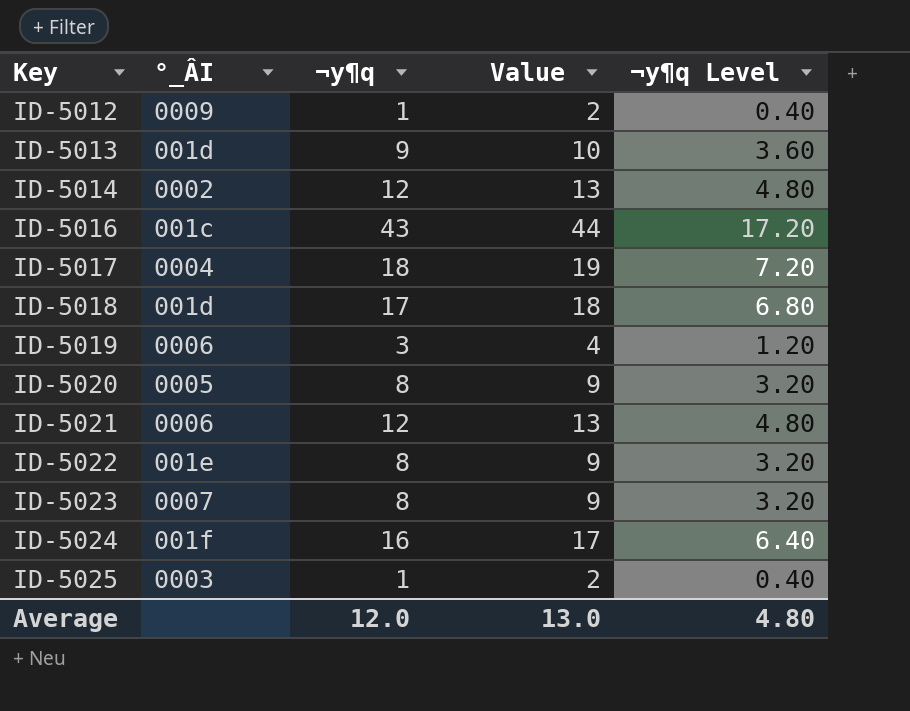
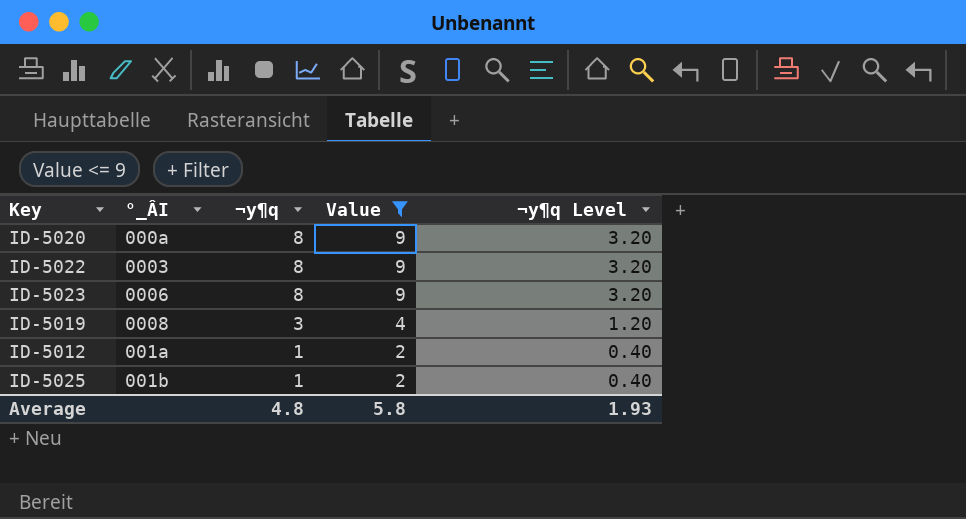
filter: none -> Value <= 9
row order: Key ascending -> ¬y¶q descending
ID-5020 | °_ÂI: 0005 -> 000a
ID-5022 | °_ÂI: 001e -> 0003
ID-5023 | °_ÂI: 0007 -> 0006
ID-5019 | °_ÂI: 0006 -> 0008
ID-5012 | °_ÂI: 0009 -> 001a
ID-5025 | °_ÂI: 0003 -> 001b
Average | ¬y¶q: 12.0 -> 4.8
Average | Value: 13.0 -> 5.8
Average | ¬y¶q Level: 4.80 -> 1.93

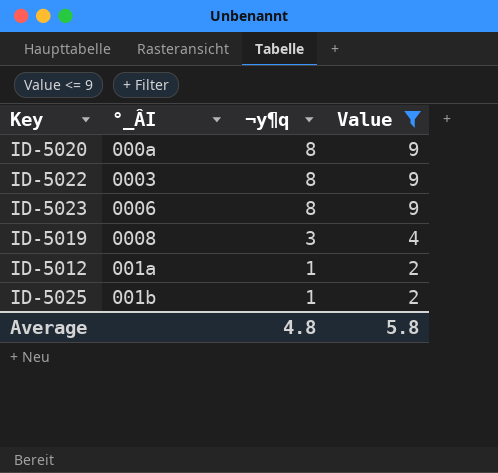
column ¬y¶q Level | formula: [¬y¶q] * 0.4 -> none

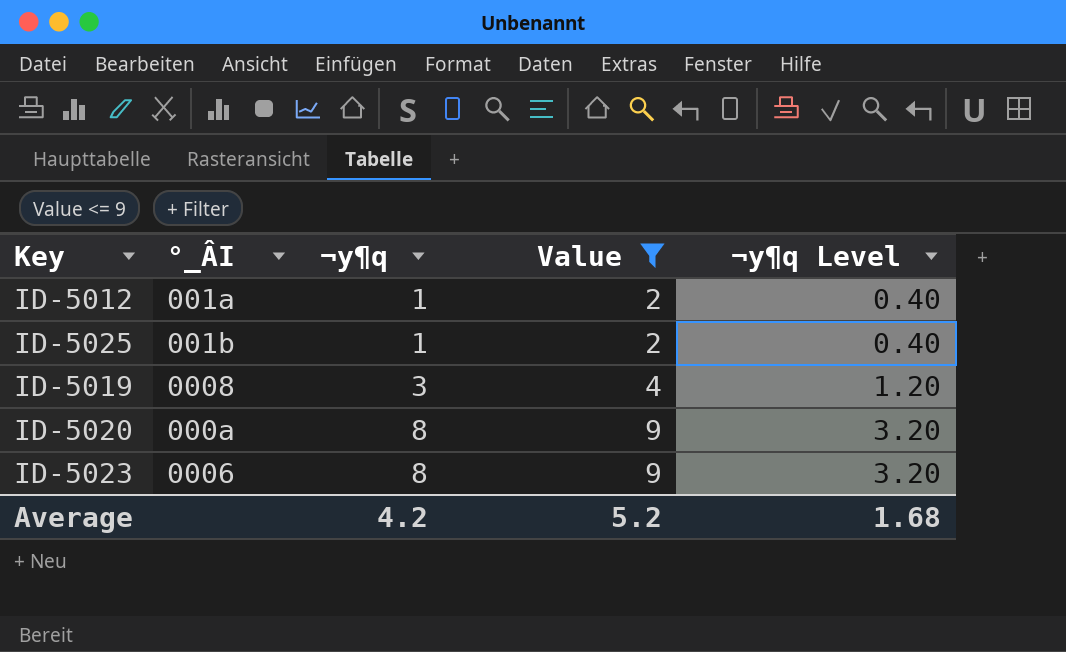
row order: ¬y¶q descending -> ¬y¶q ascending
column ¬y¶q Level | formula: none -> [¬y¶q] * 0.4
row ID-5022: 0003 | 8 | 9 -> none
Average | ¬y¶q: 4.8 -> 4.2
Average | Value: 5.8 -> 5.2

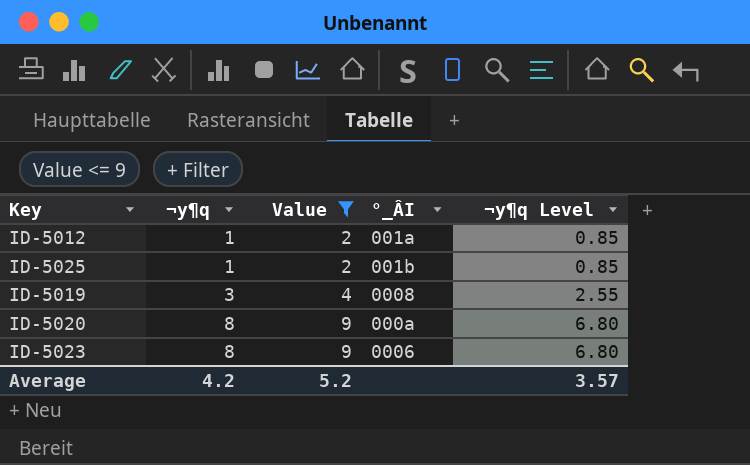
column °_ÂI | position: 2 -> 4
column ¬y¶q Level | formula: [¬y¶q] * 0.4 -> [¬y¶q] * 0.85
Average | ¬y¶q Level: 1.68 -> 3.57

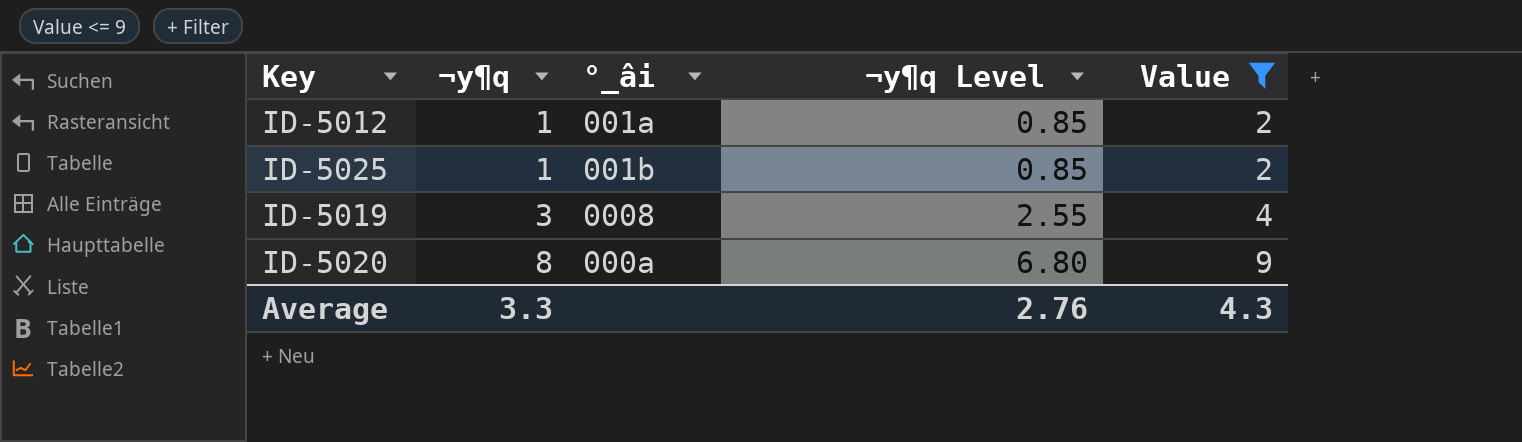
column name: °_ÂI -> °_âi
column Value | position: 3 -> 5
row ID-5023: 8 | 9 | 0006 | 6.80 -> none
Average | ¬y¶q: 4.2 -> 3.3
Average | ¬y¶q Level: 3.57 -> 2.76
Average | Value: 5.2 -> 4.3

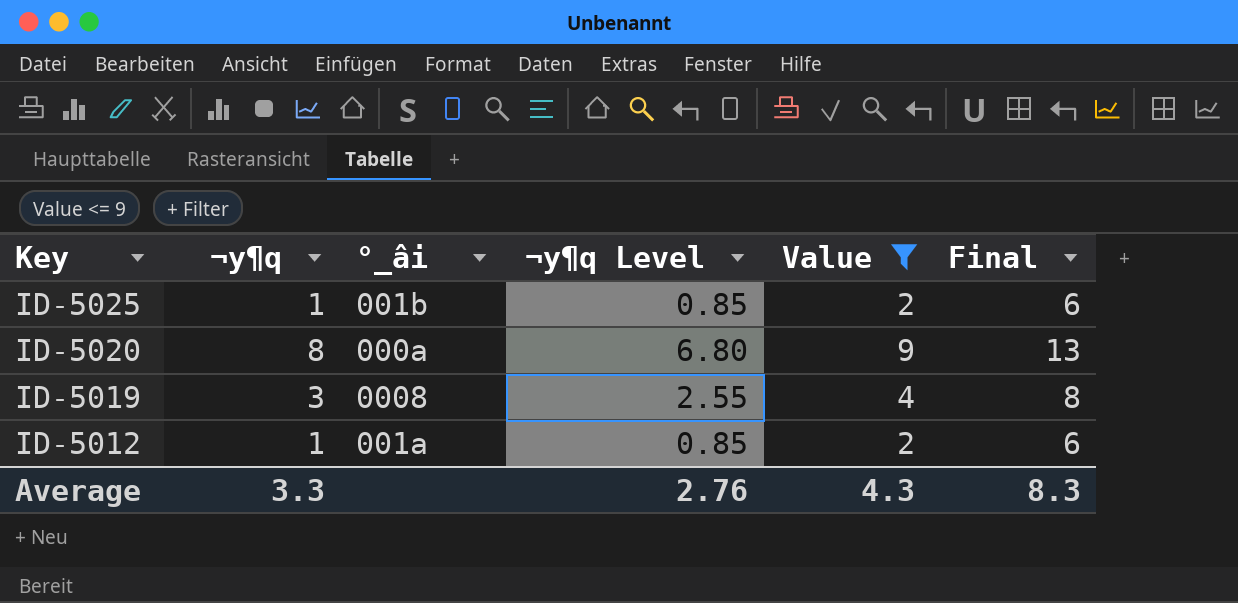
row order: ¬y¶q ascending -> Key descending
column Final | formula: none -> [¬y¶q] + 5

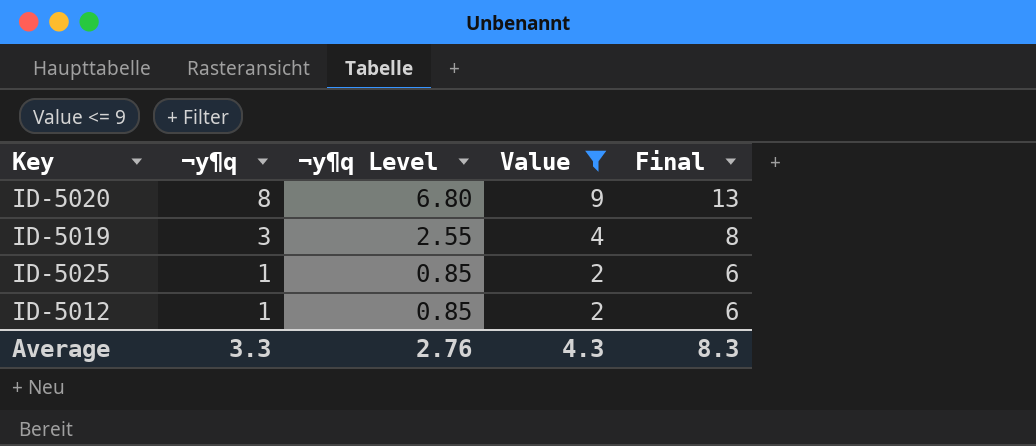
row order: Key descending -> ¬y¶q descending
column °_âi | position: 3 -> none

